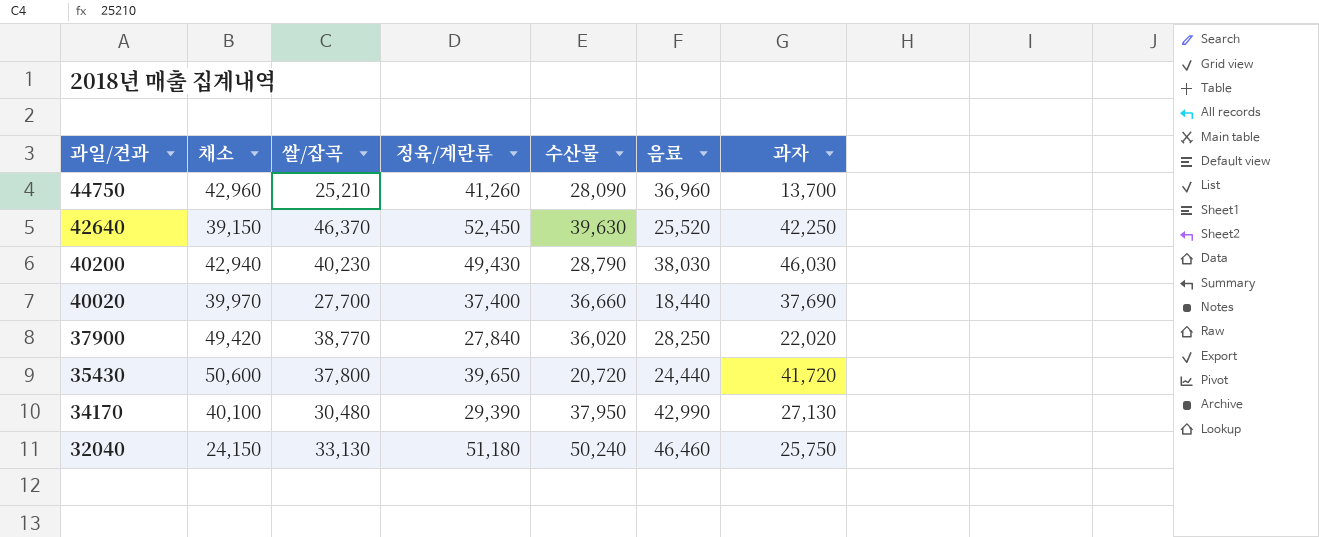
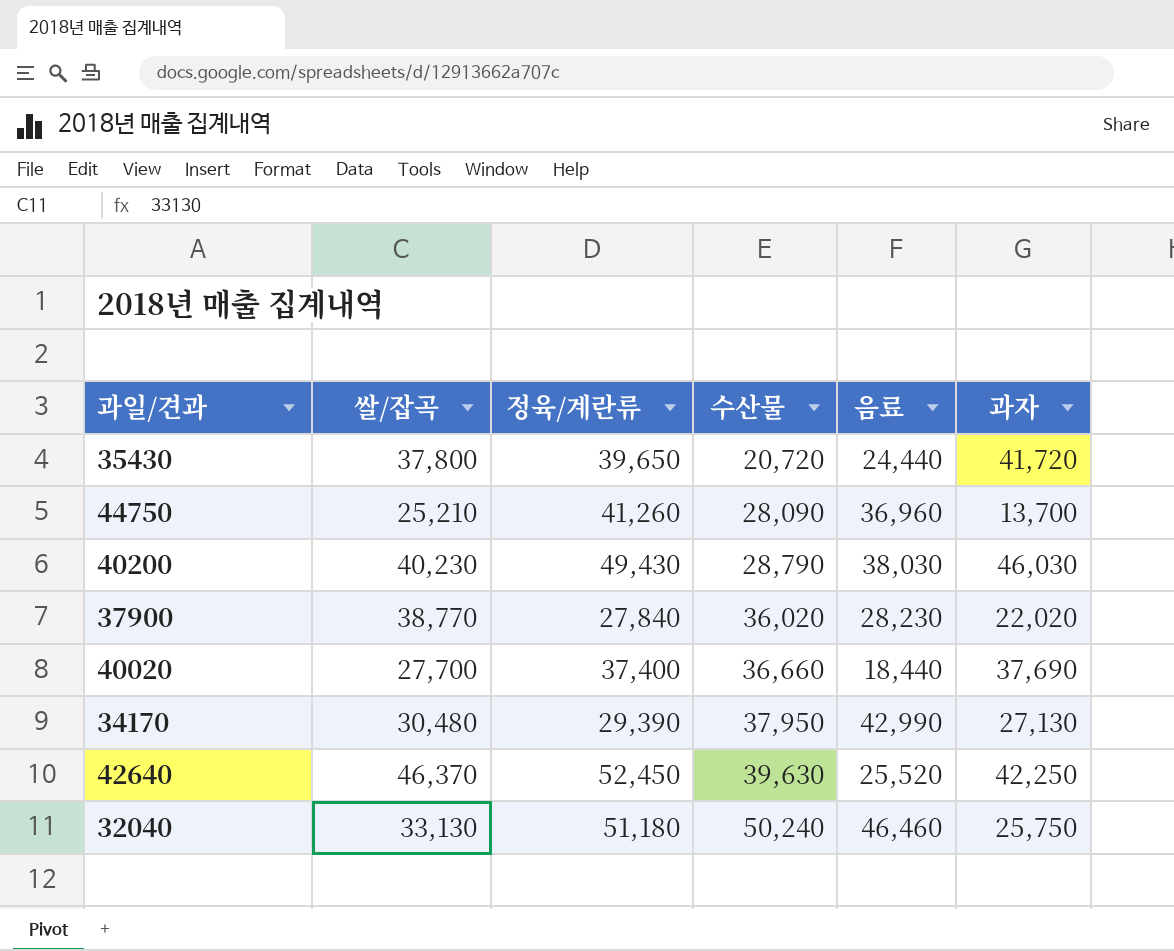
row order: 과일/견과 descending -> 수산물 ascending
column 채소 | position: 2 -> none
37900 | 음료: 28,250 -> 28,230

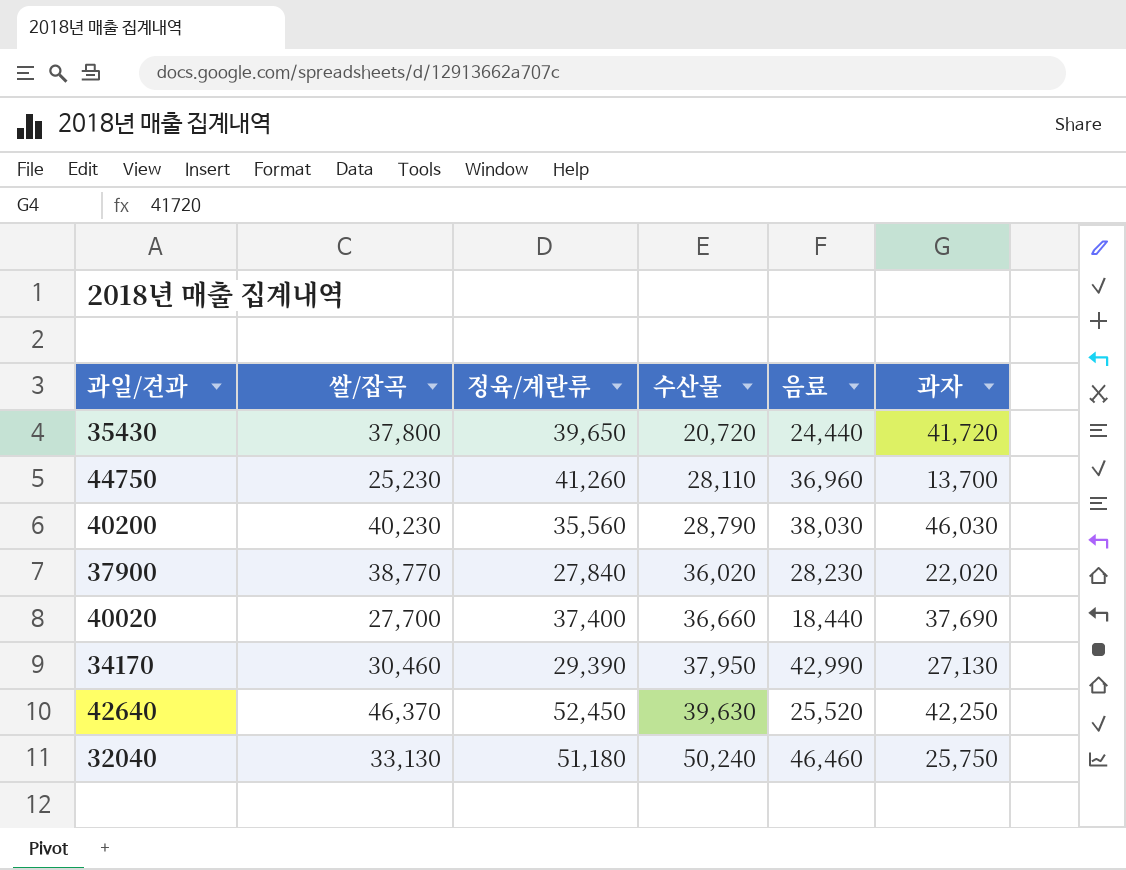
44750 | 쌀/잡곡: 25,210 -> 25,230
44750 | 수산물: 28,090 -> 28,110
40200 | 정육/계란류: 49,430 -> 35,560
34170 | 쌀/잡곡: 30,480 -> 30,460

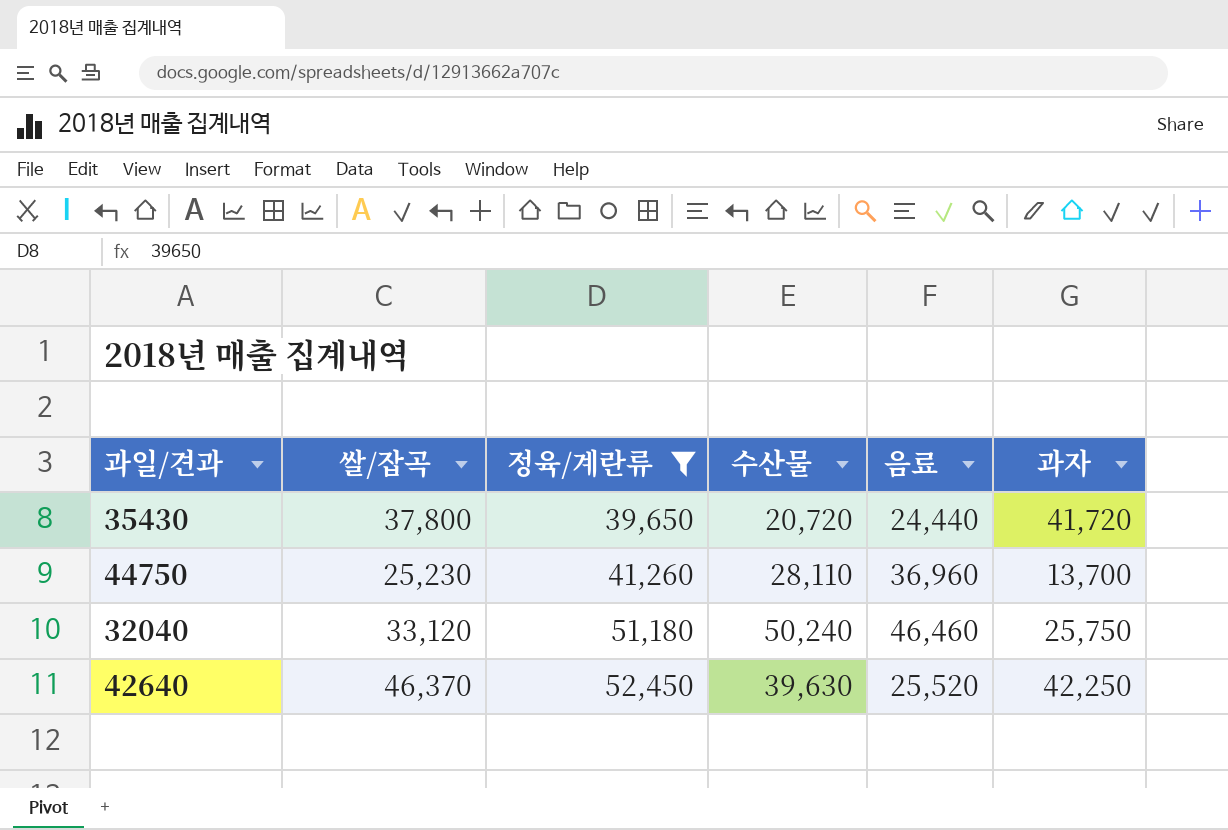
filter: none -> 정육/계란류 >= 39,650
row order: 수산물 ascending -> 정육/계란류 ascending
32040 | 쌀/잡곡: 33,130 -> 33,120

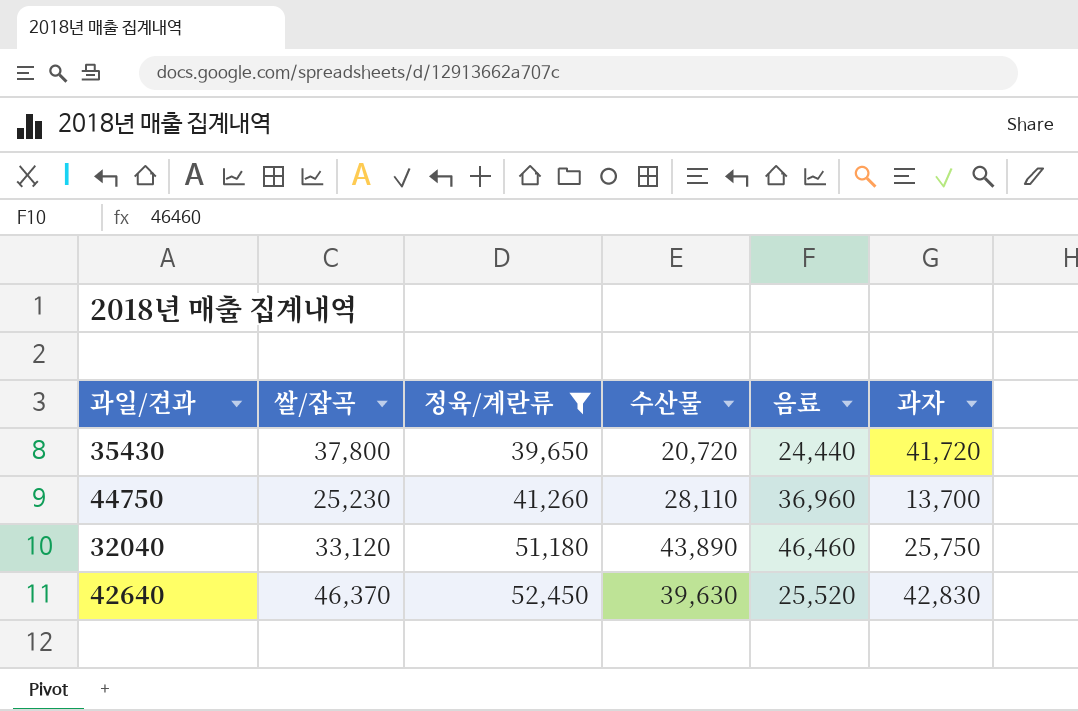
32040 | 수산물: 50,240 -> 43,890
42640 | 과자: 42,250 -> 42,830

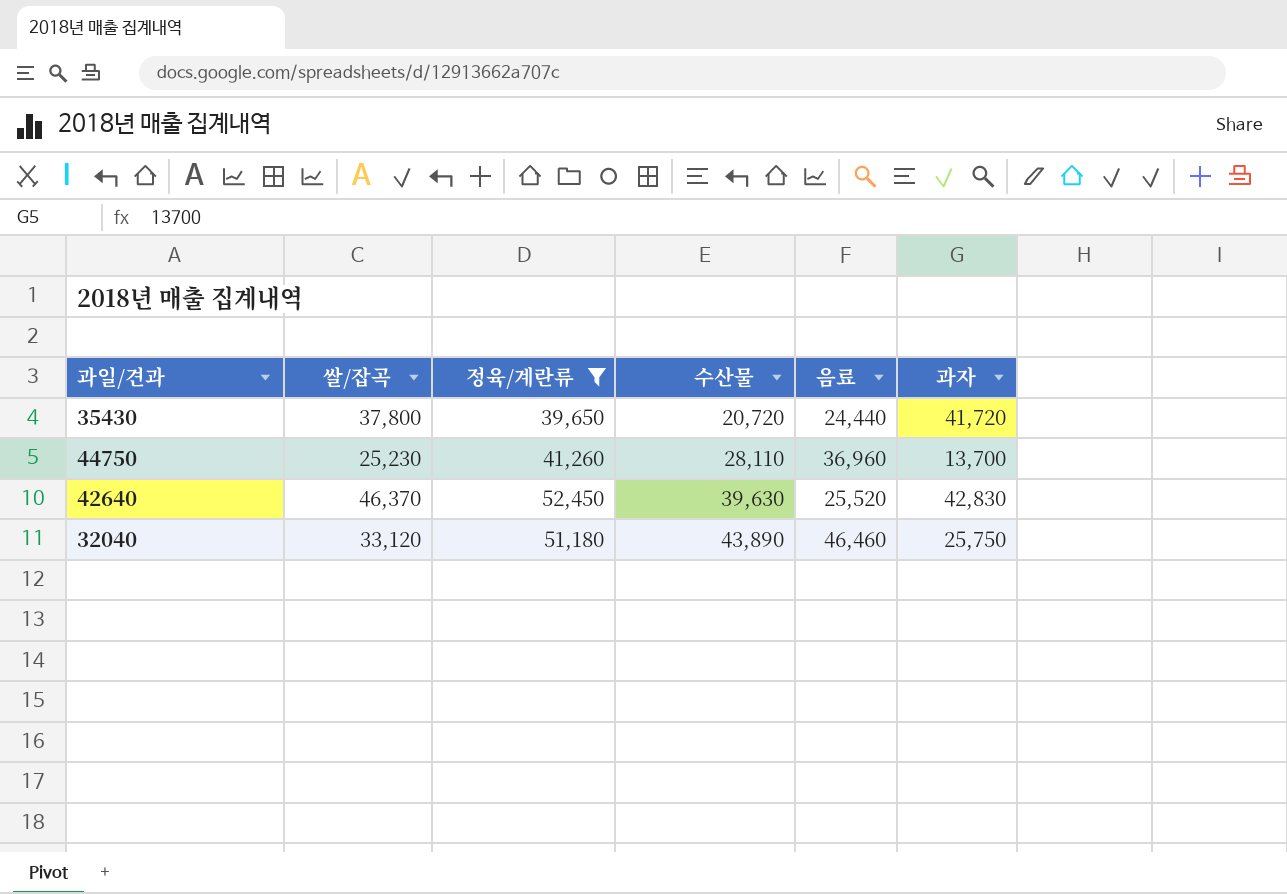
row order: 정육/계란류 ascending -> 수산물 ascending

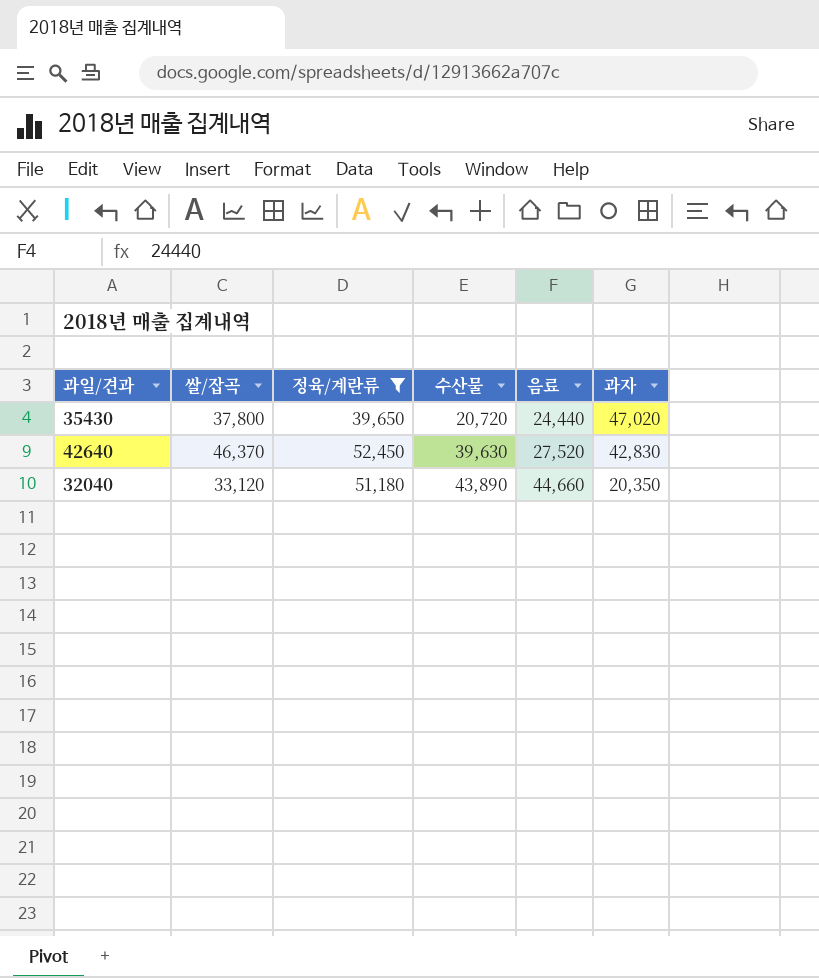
row 44750: 25,230 | 41,260 | 28,110 | 36,960 | 13,700 -> none
35430 | 과자: 41,720 -> 47,020
42640 | 음료: 25,520 -> 27,520
32040 | 음료: 46,460 -> 44,660
32040 | 과자: 25,750 -> 20,350

